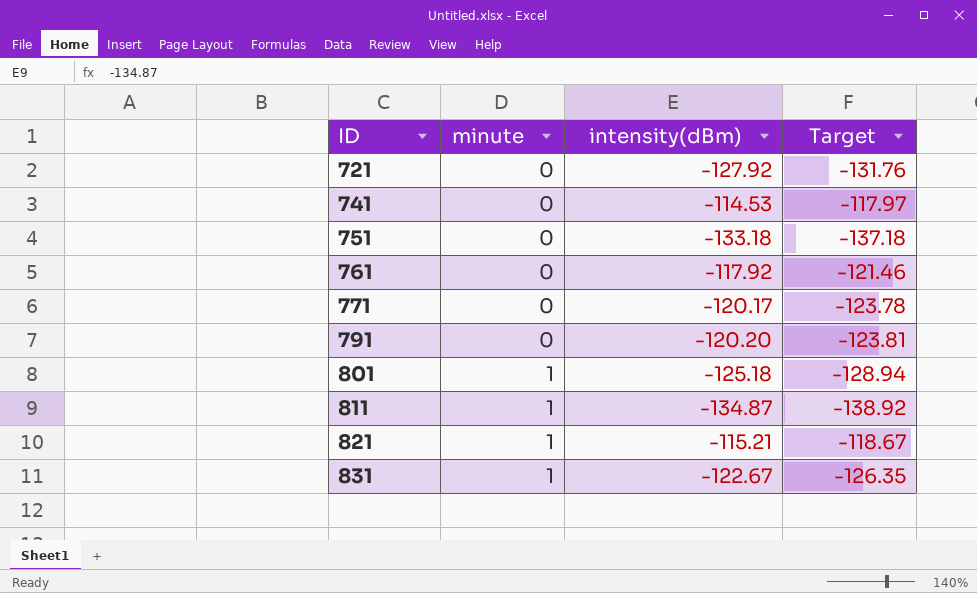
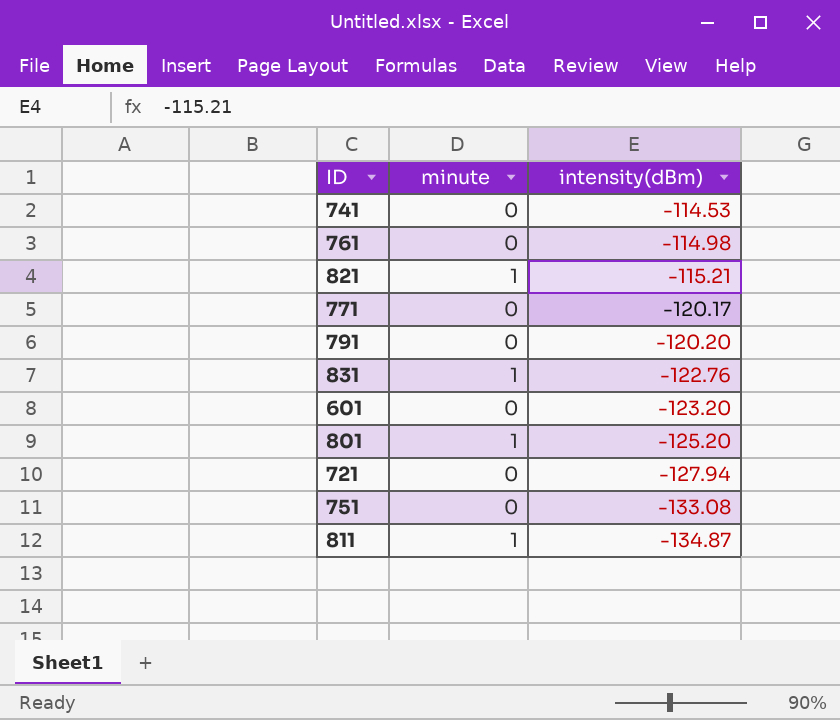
row order: ID ascending -> intensity(dBm) descending
column Target | formula: [intensity(dBm)] * 1.03 -> none
761 | intensity(dBm): -117.92 -> -114.98
831 | intensity(dBm): -122.67 -> -122.76
row 601: none -> 0 | -123.20
801 | intensity(dBm): -125.18 -> -125.20
721 | intensity(dBm): -127.92 -> -127.94
751 | intensity(dBm): -133.18 -> -133.08

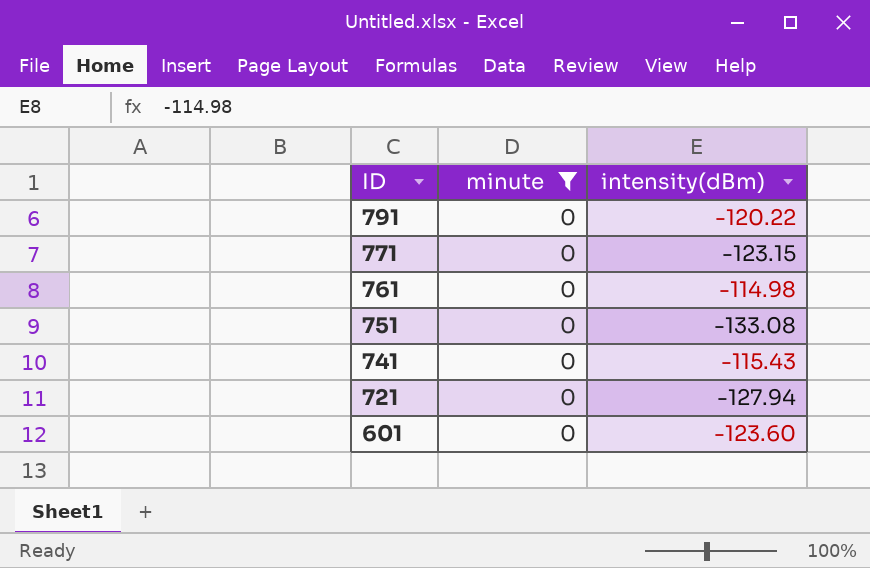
filter: none -> minute = 0
row order: intensity(dBm) descending -> ID descending
791 | intensity(dBm): -120.20 -> -120.22
771 | intensity(dBm): -120.17 -> -123.15
741 | intensity(dBm): -114.53 -> -115.43
601 | intensity(dBm): -123.20 -> -123.60

